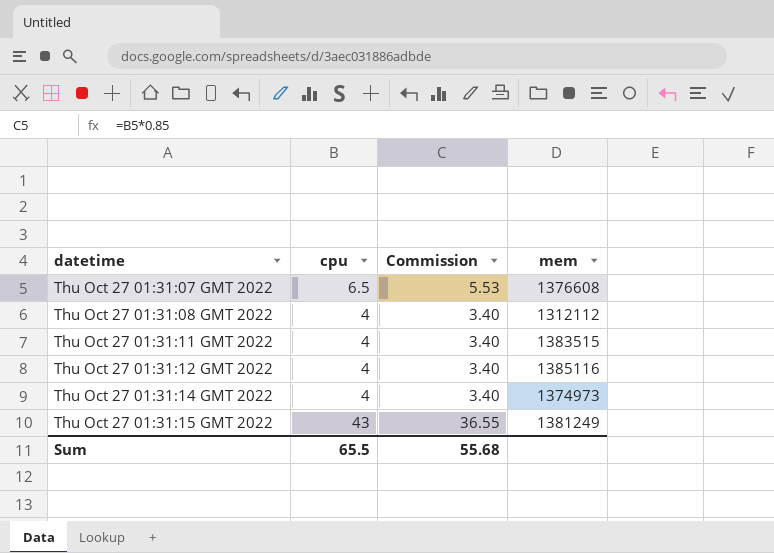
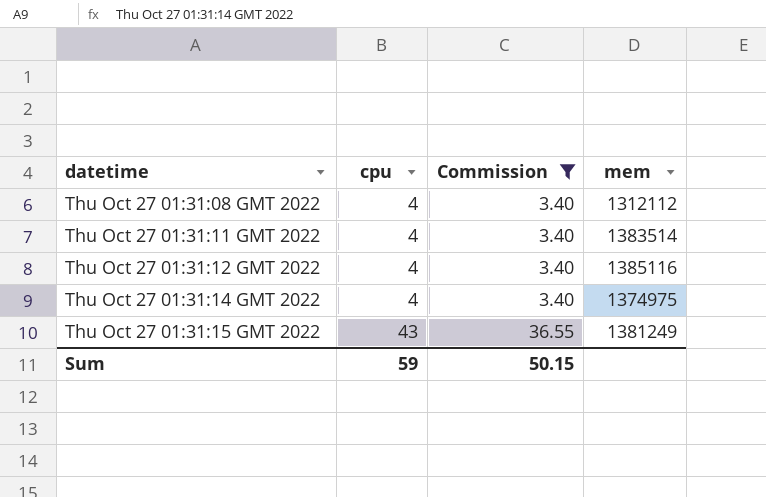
filter: none -> Commission != 5.53
Thu Oct 27 01:31:11 GMT 2022 | mem: 1383515 -> 1383514
Thu Oct 27 01:31:14 GMT 2022 | mem: 1374973 -> 1374975
Sum | cpu: 65.5 -> 59
Sum | Commission: 55.68 -> 50.15

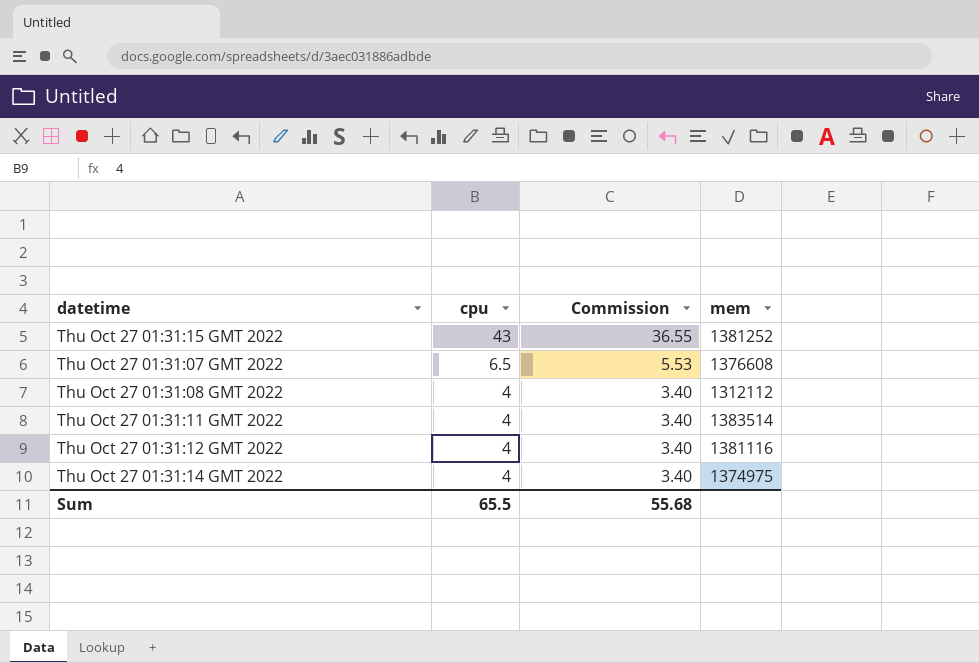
filter: Commission != 5.53 -> none
row order: datetime ascending -> cpu descending
Thu Oct 27 01:31:15 GMT 2022 | mem: 1381249 -> 1381252
Thu Oct 27 01:31:12 GMT 2022 | mem: 1385116 -> 1381116
Sum | cpu: 59 -> 65.5
Sum | Commission: 50.15 -> 55.68

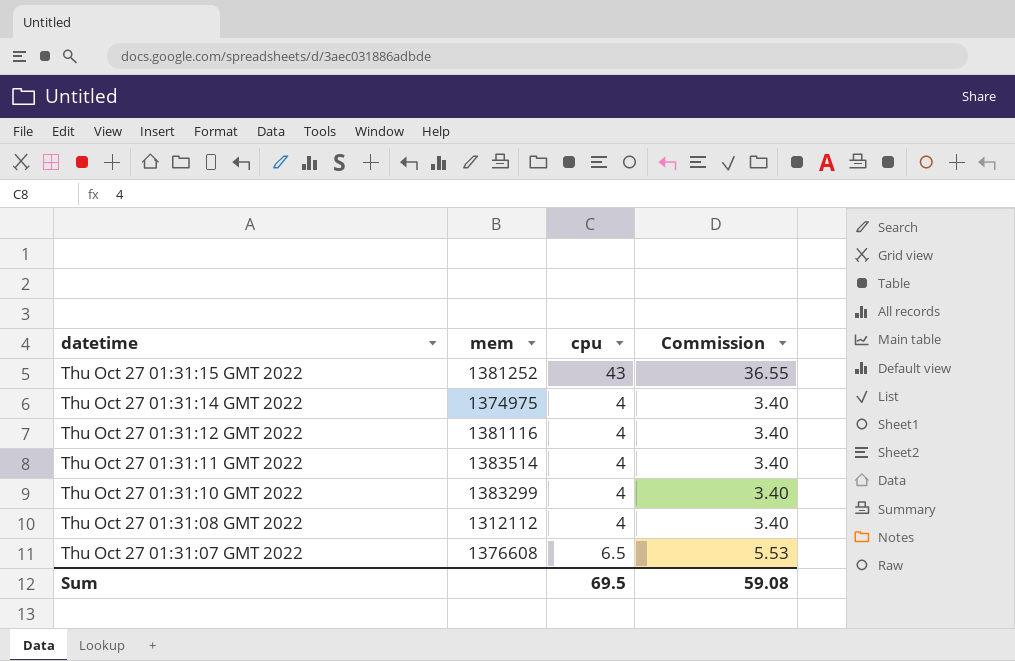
row order: cpu descending -> datetime descending
column mem | position: 4 -> 2
row Thu Oct 27 01:31:10 GMT 2022: none -> 1383299 | 4 | 3.40
Sum | cpu: 65.5 -> 69.5
Sum | Commission: 55.68 -> 59.08

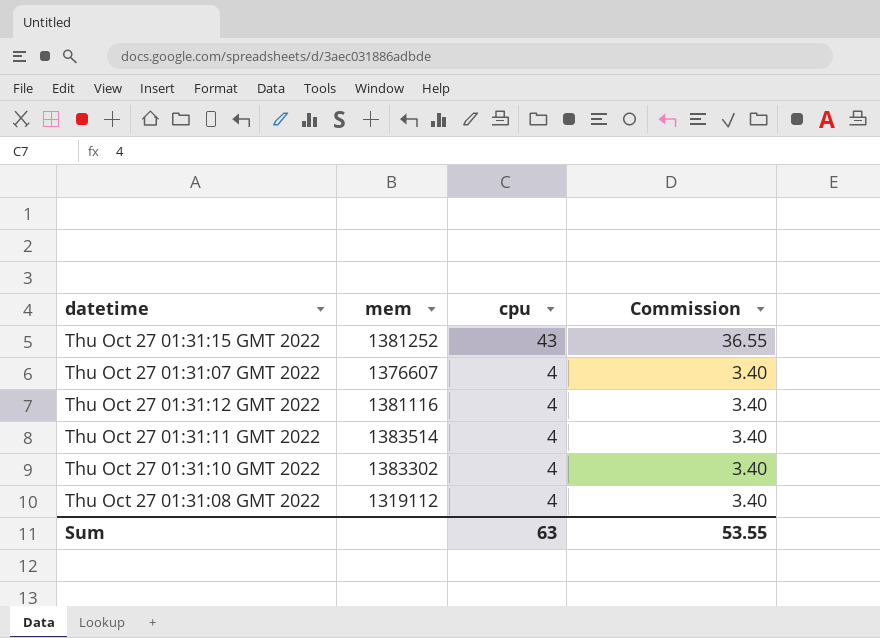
row order: datetime descending -> cpu descending
row Thu Oct 27 01:31:14 GMT 2022: 1374975 | 4 | 3.40 -> none
Thu Oct 27 01:31:07 GMT 2022 | mem: 1376608 -> 1376607
Thu Oct 27 01:31:07 GMT 2022 | cpu: 6.5 -> 4
Thu Oct 27 01:31:07 GMT 2022 | Commission: 5.53 -> 3.40
Thu Oct 27 01:31:10 GMT 2022 | mem: 1383299 -> 1383302
Thu Oct 27 01:31:08 GMT 2022 | mem: 1312112 -> 1319112
Sum | cpu: 69.5 -> 63
Sum | Commission: 59.08 -> 53.55

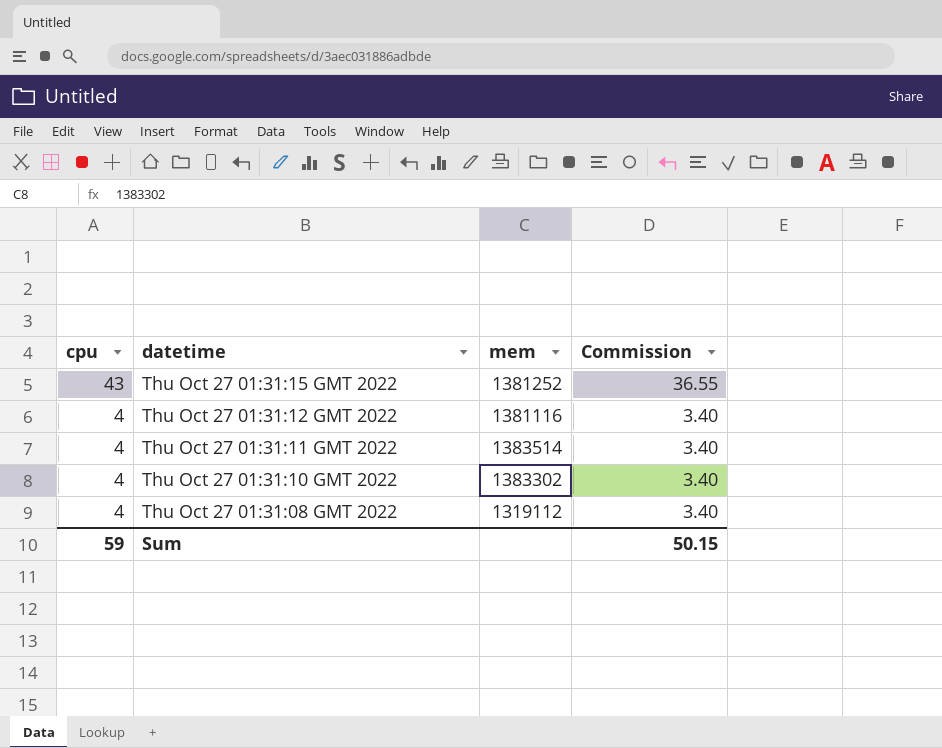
column cpu | position: 3 -> 1
row Thu Oct 27 01:31:07 GMT 2022: 1376607 | 4 | 3.40 -> none
Sum | cpu: 63 -> 59
Sum | Commission: 53.55 -> 50.15

